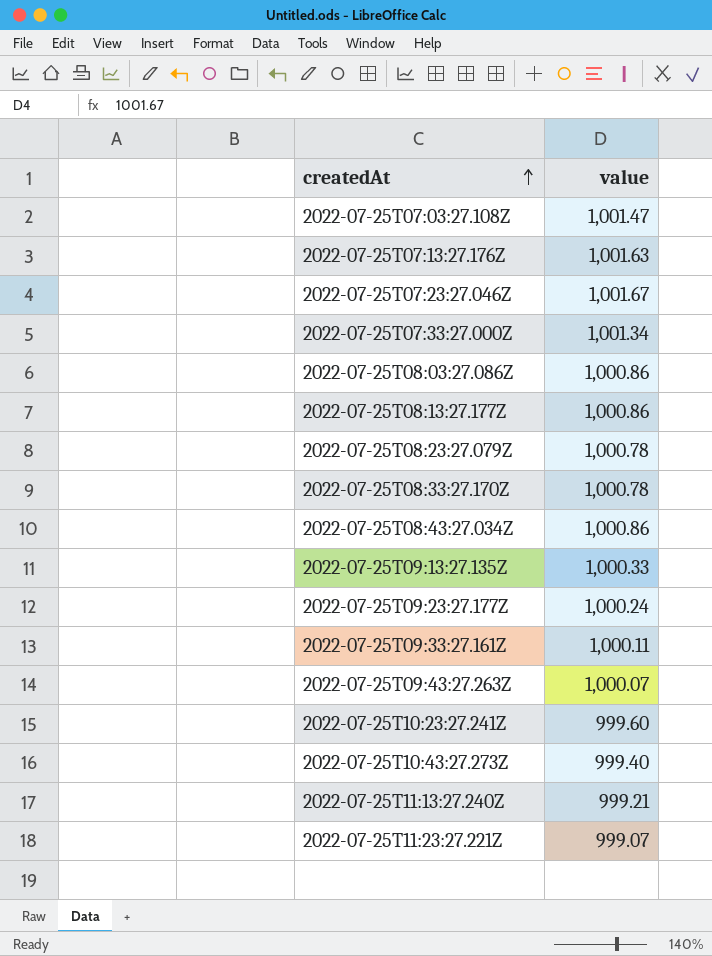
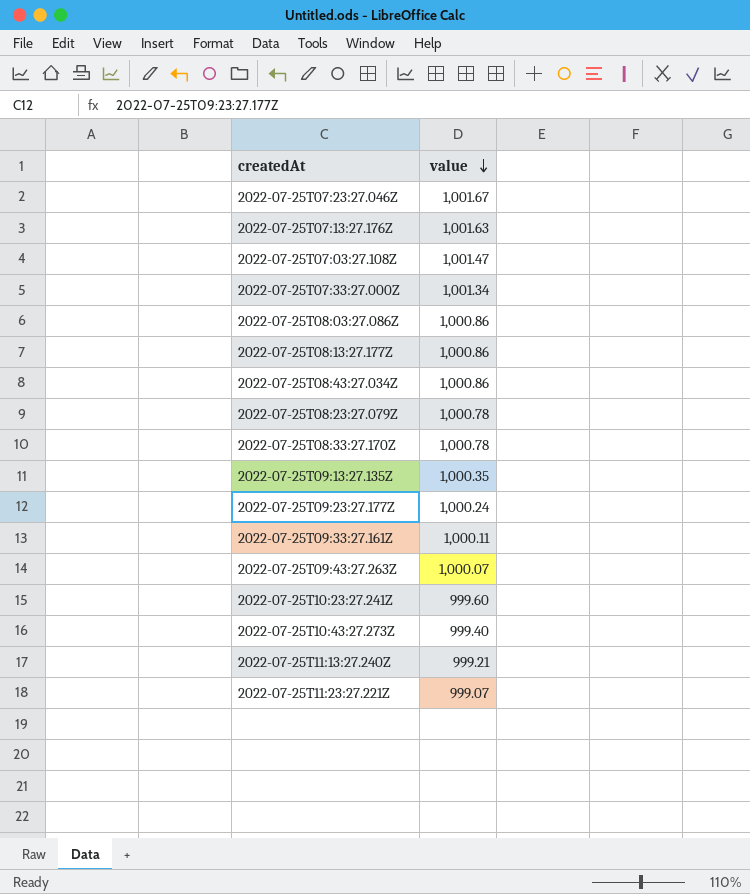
row order: createdAt ascending -> value descending
2022-07-25T09:13:27.135Z | value: 1,000.33 -> 1,000.35

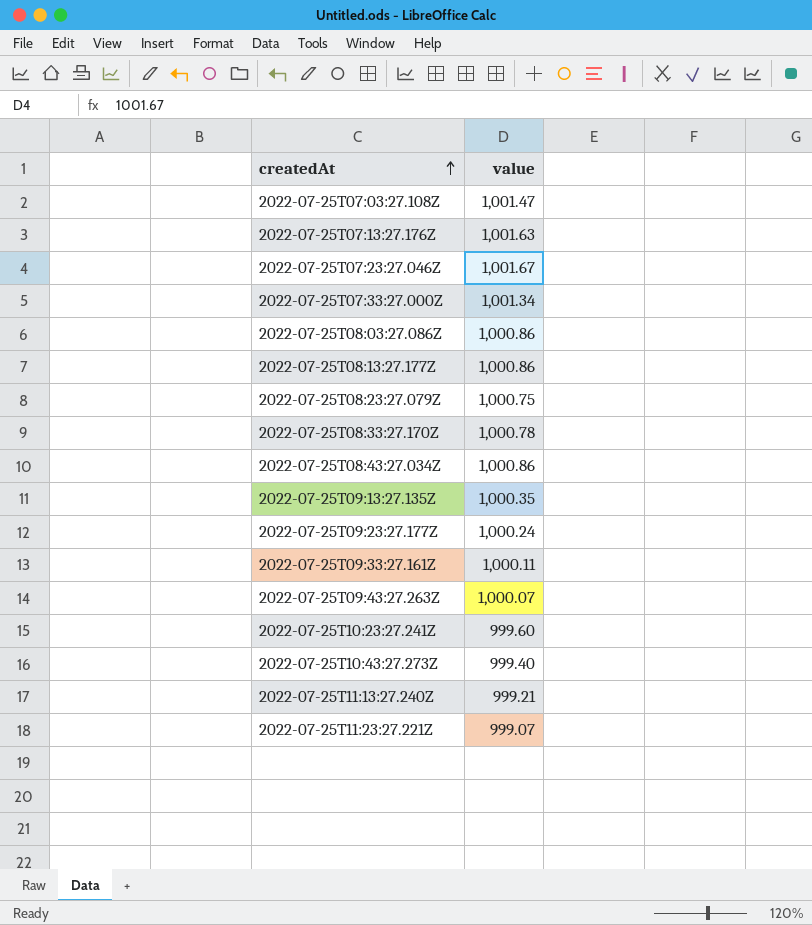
row order: value descending -> createdAt ascending
2022-07-25T08:23:27.079Z | value: 1,000.78 -> 1,000.75

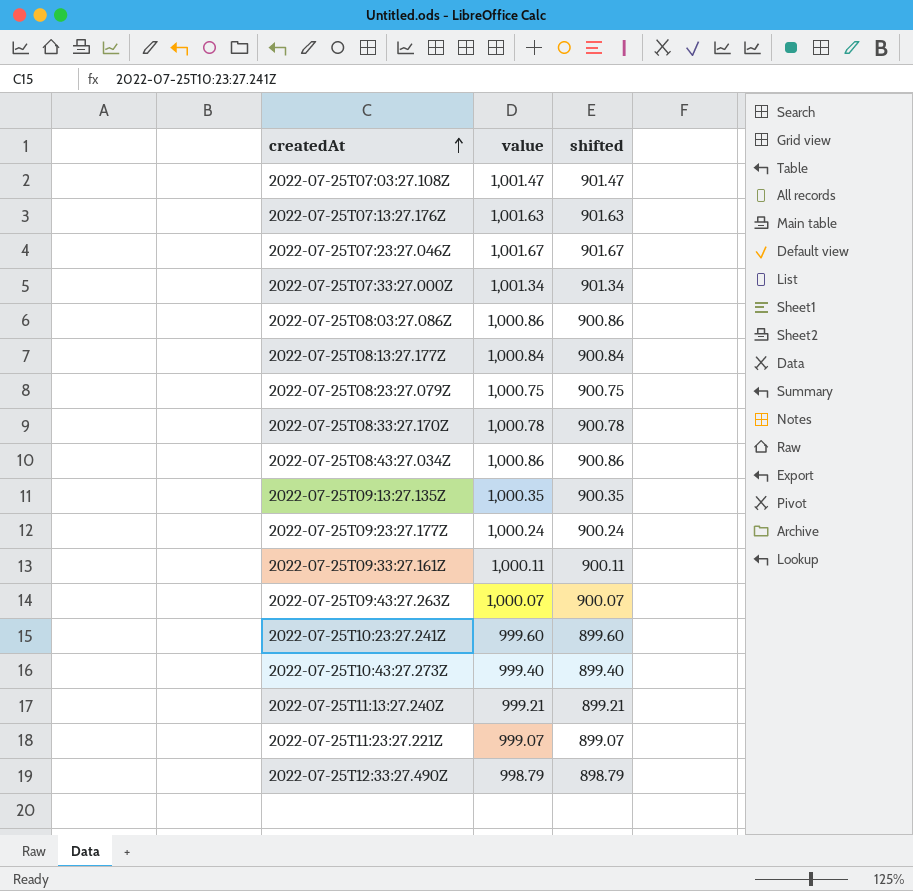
column shifted | formula: none -> [value] - 100
2022-07-25T08:13:27.177Z | value: 1,000.86 -> 1,000.84
row 2022-07-25T12:33:27.490Z: none -> 998.79 | 898.79

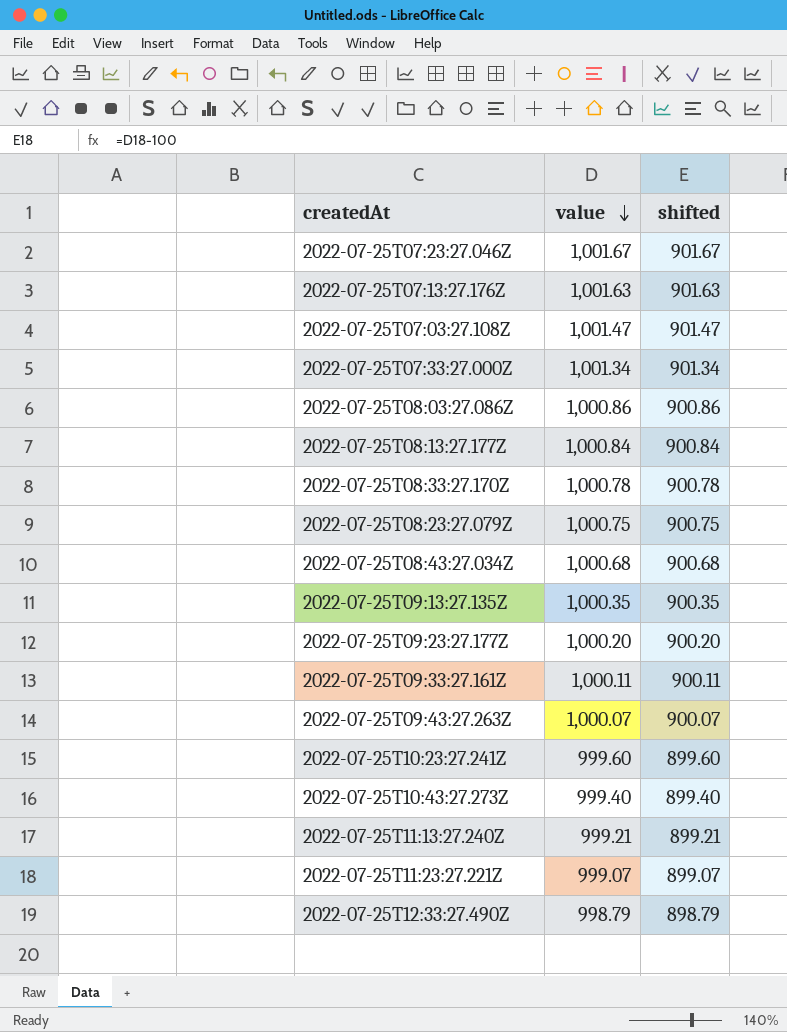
row order: createdAt ascending -> value descending
2022-07-25T08:43:27.034Z | value: 1,000.86 -> 1,000.68
2022-07-25T08:43:27.034Z | shifted: 900.86 -> 900.68
2022-07-25T09:23:27.177Z | value: 1,000.24 -> 1,000.20
2022-07-25T09:23:27.177Z | shifted: 900.24 -> 900.20

